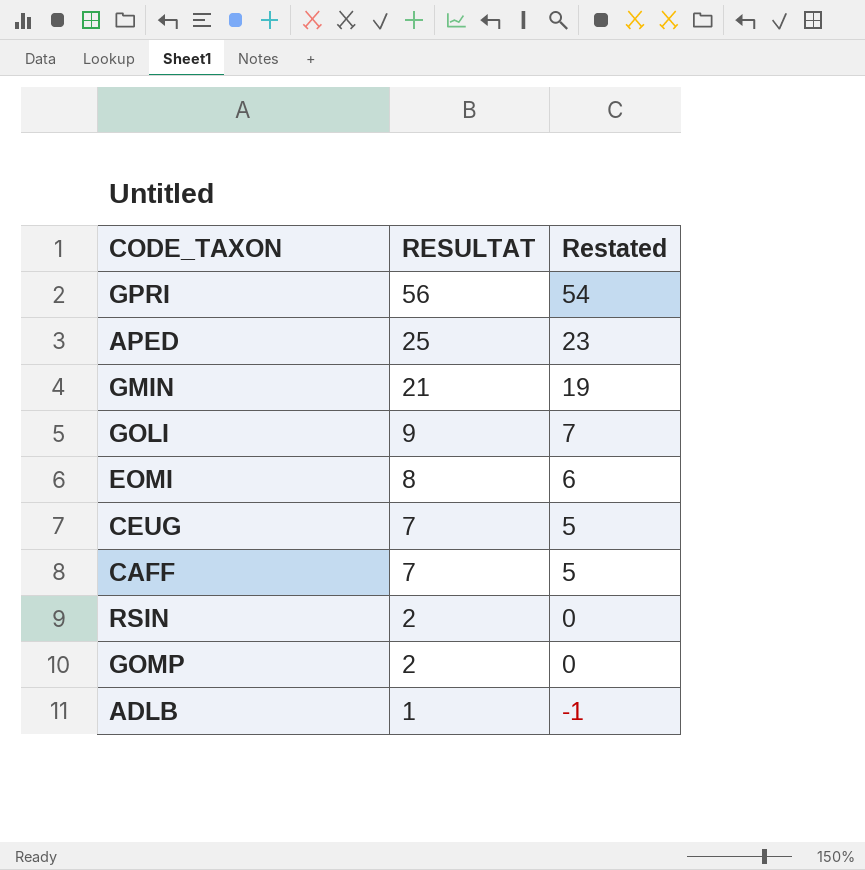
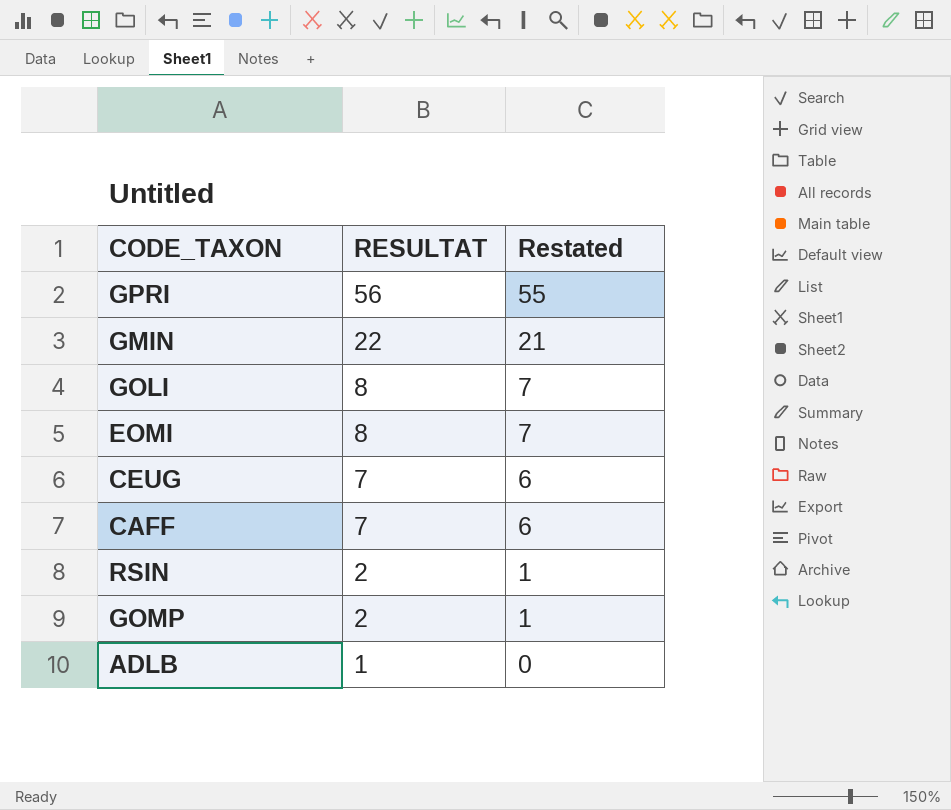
column Restated | formula: [RESULTAT] - 2 -> [RESULTAT] - 1
row APED: 25 | 23 -> none
GMIN | RESULTAT: 21 -> 22
GOLI | RESULTAT: 9 -> 8

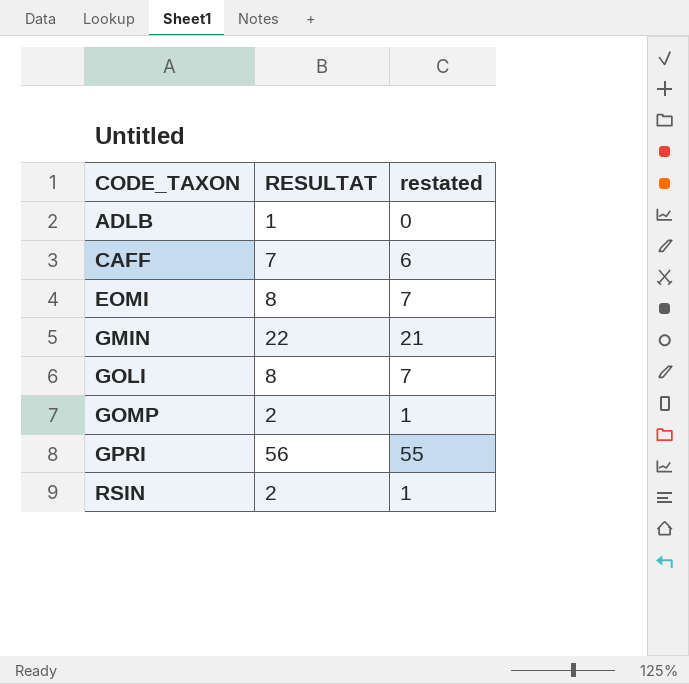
row order: RESULTAT descending -> CODE_TAXON ascending
column name: Restated -> restated
row CEUG: 7 | 6 -> none

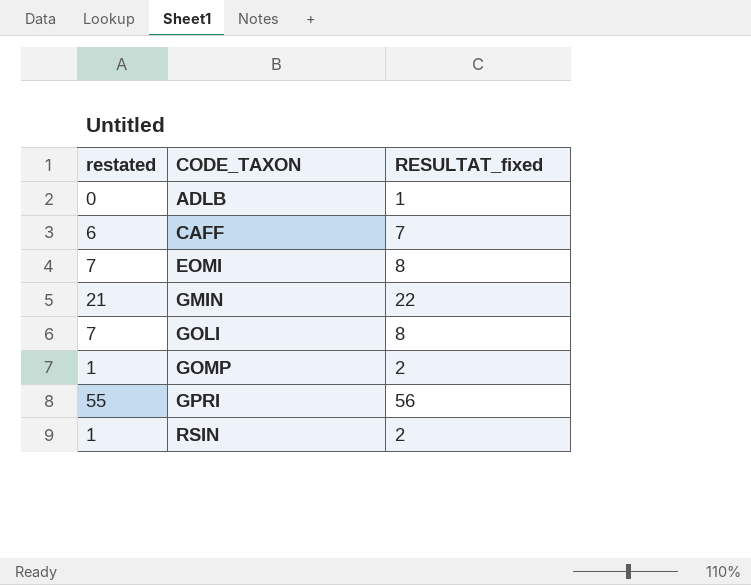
column restated | position: 3 -> 1
column name: RESULTAT -> RESULTAT_fixed

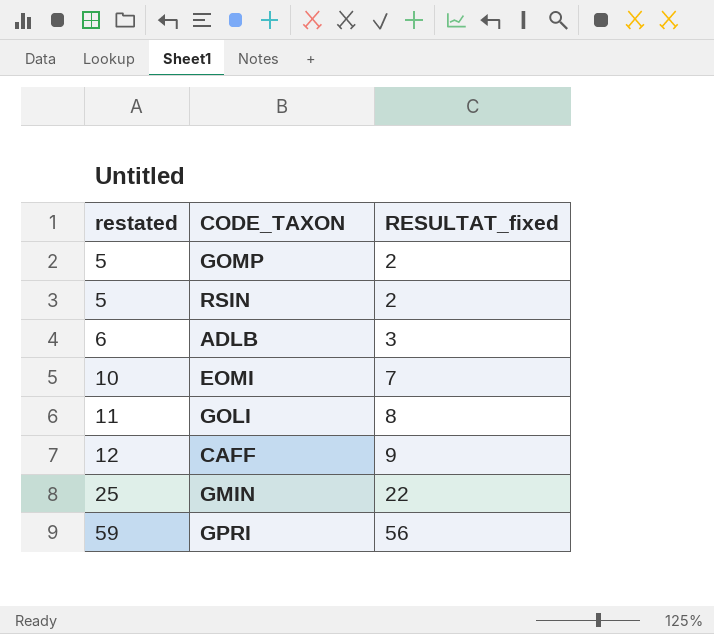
row order: CODE_TAXON ascending -> restated ascending
column restated | formula: [RESULTAT_fixed] - 1 -> [RESULTAT_fixed] + 3
ADLB | RESULTAT_fixed: 1 -> 3
EOMI | RESULTAT_fixed: 8 -> 7
CAFF | RESULTAT_fixed: 7 -> 9

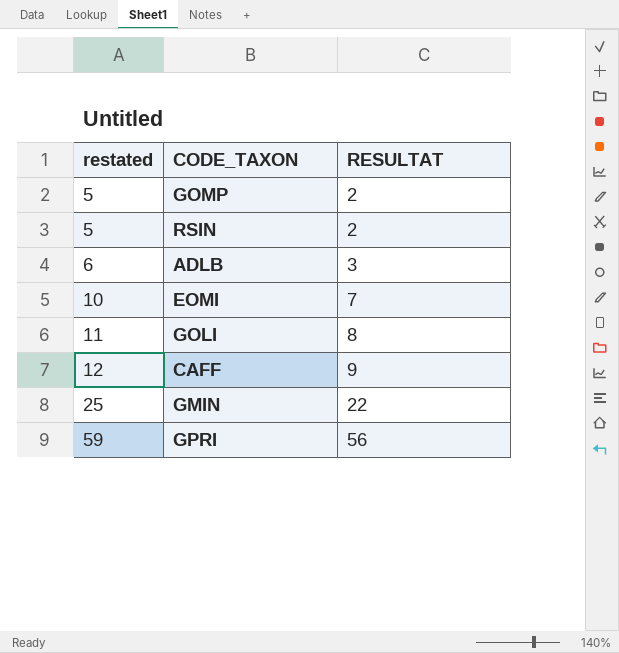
column name: RESULTAT_fixed -> RESULTAT

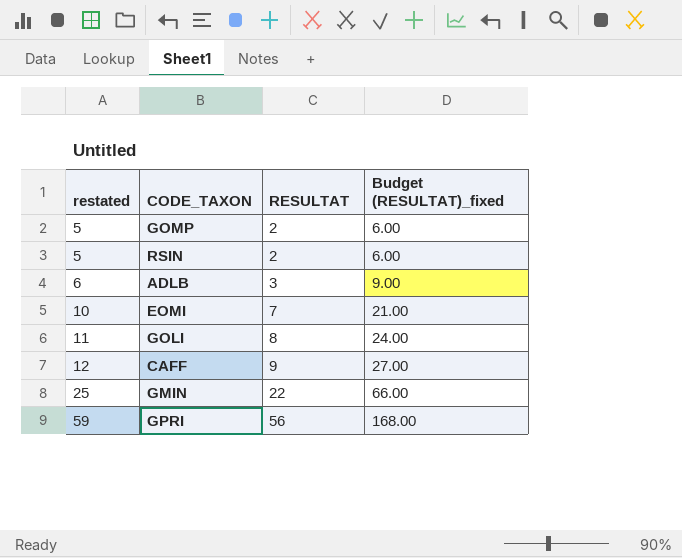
column Budget (RESULTAT)_fixed | formula: none -> [RESULTAT] * 3

